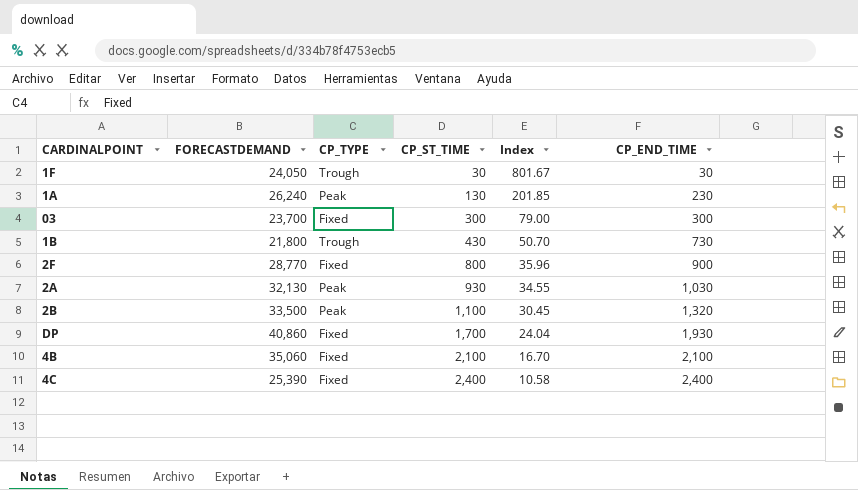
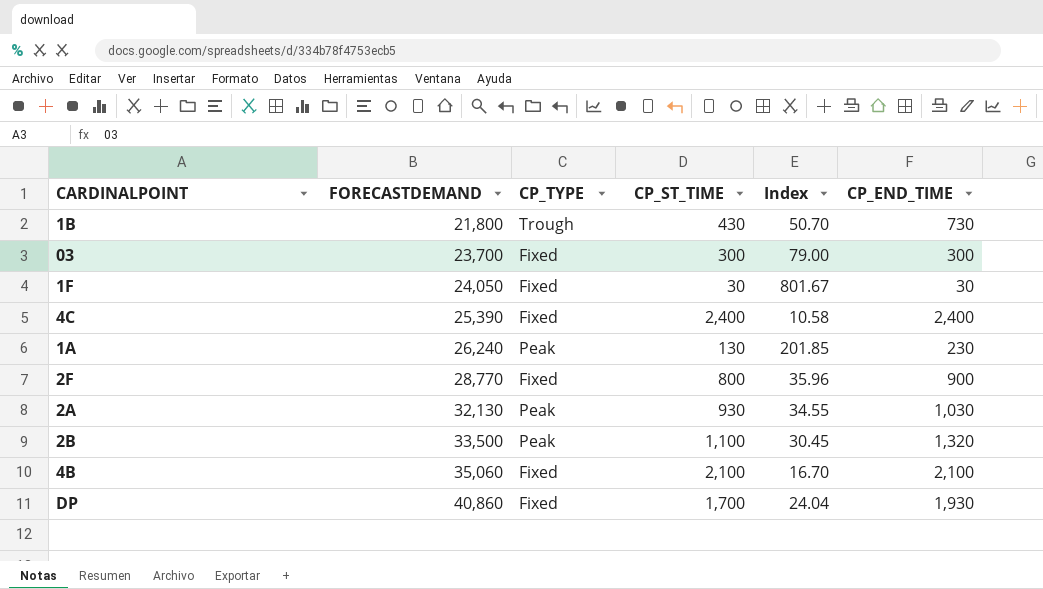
row order: CP_ST_TIME ascending -> FORECASTDEMAND ascending
1F | CP_TYPE: Trough -> Fixed

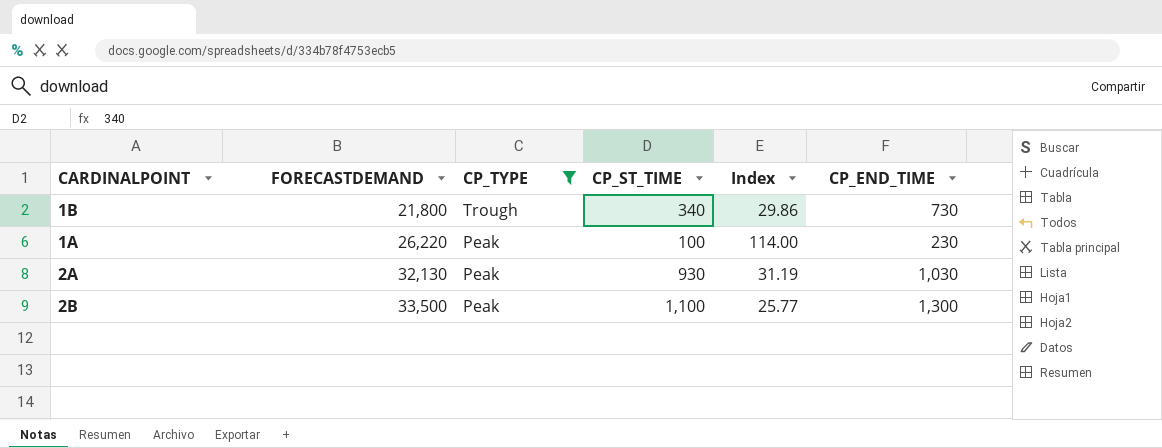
filter: none -> CP_TYPE != Fixed
column Index | formula: [FORECASTDEMAND] / [CP_ST_TIME] -> [FORECASTDEMAND] / [CP_END_TIME]
1B | CP_ST_TIME: 430 -> 340
1A | FORECASTDEMAND: 26,240 -> 26,220
1A | CP_ST_TIME: 130 -> 100
2B | CP_END_TIME: 1,320 -> 1,300

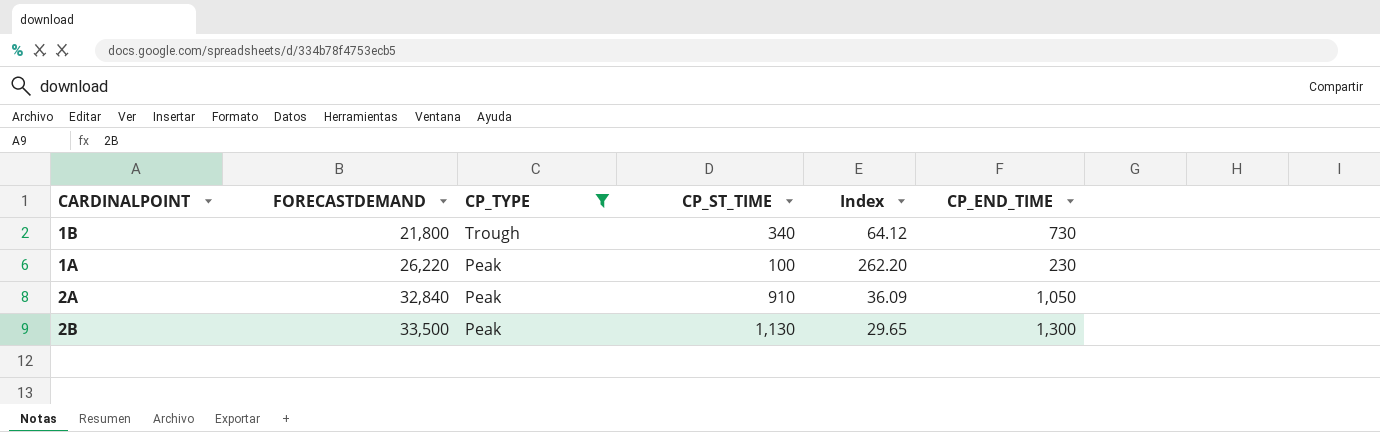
column Index | formula: [FORECASTDEMAND] / [CP_END_TIME] -> [FORECASTDEMAND] / [CP_ST_TIME]
2A | FORECASTDEMAND: 32,130 -> 32,840
2A | CP_ST_TIME: 930 -> 910
2A | CP_END_TIME: 1,030 -> 1,050
2B | CP_ST_TIME: 1,100 -> 1,130

